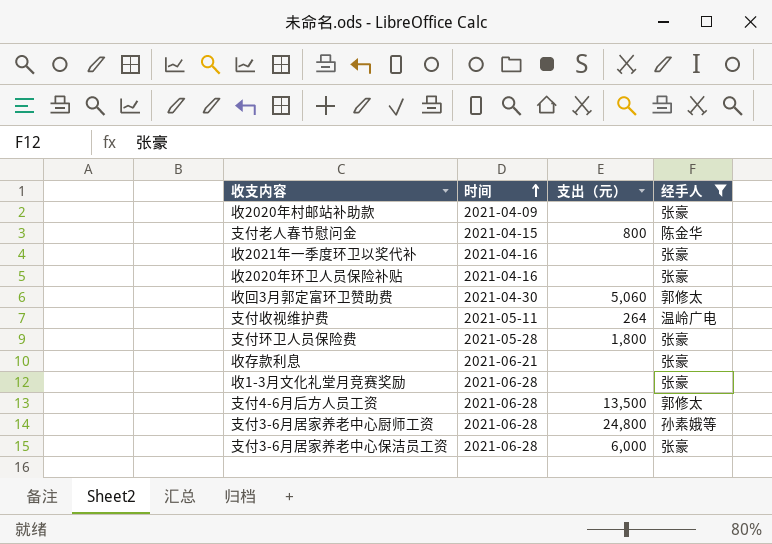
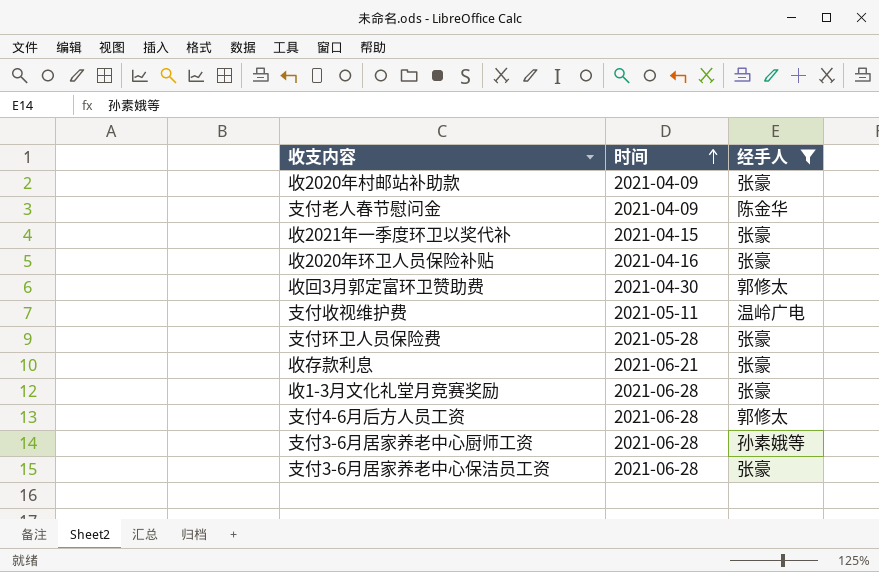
column 支出（元） | position: 3 -> none
支付老人春节慰问金 | 时间: 2021-04-15 -> 2021-04-09
收2021年一季度环卫以奖代补 | 时间: 2021-04-16 -> 2021-04-15

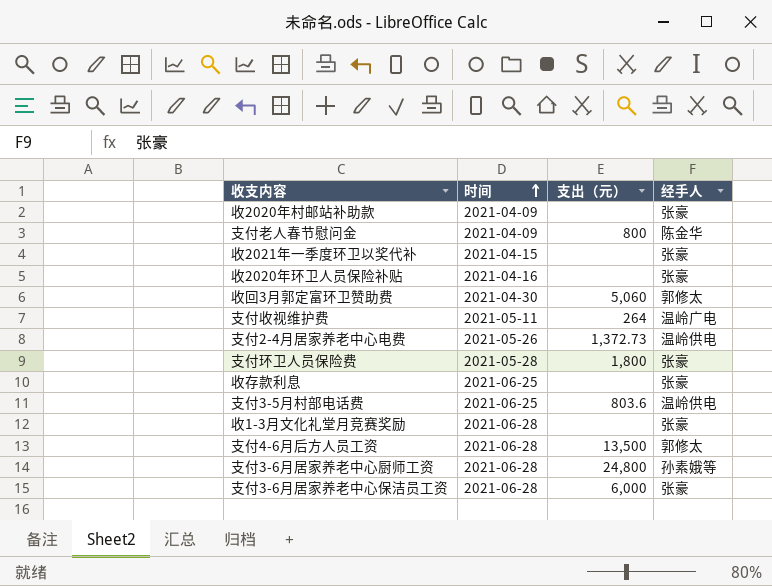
filter: 经手人 != 温岭供电 -> none
column 支出（元） | position: none -> 3
收存款利息 | 时间: 2021-06-21 -> 2021-06-25

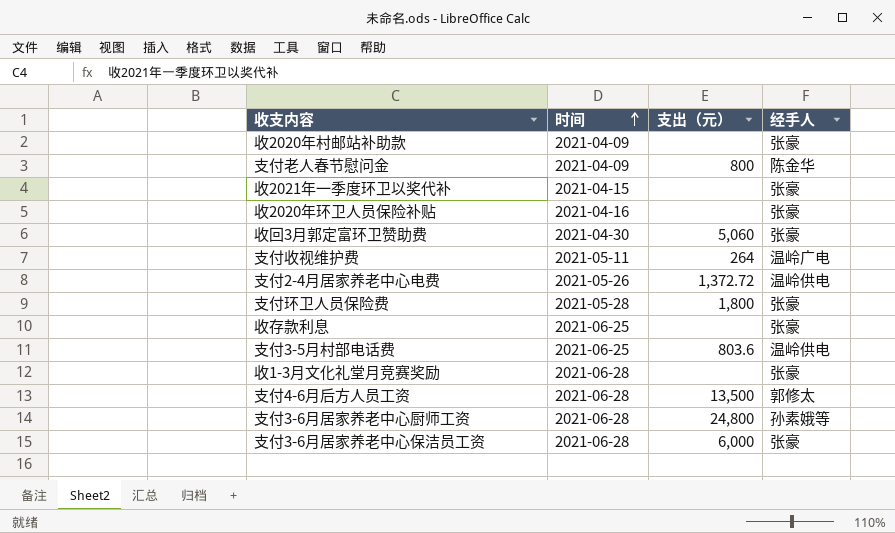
收回3月郭定富环卫赞助费 | 经手人: 郭修太 -> 张豪
支付2-4月居家养老中心电费 | 支出（元）: 1,372.73 -> 1,372.72

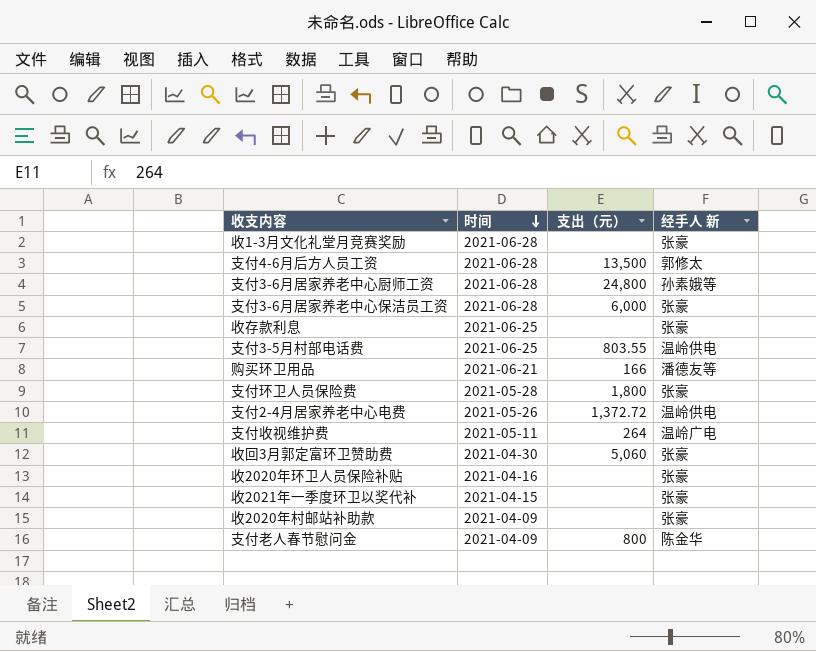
row order: 时间 ascending -> 时间 descending
column name: 经手人 -> 经手人 新
支付3-5月村部电话费 | 支出（元）: 803.6 -> 803.55
row 购买环卫用品: none -> 2021-06-21 | 166 | 潘德友等

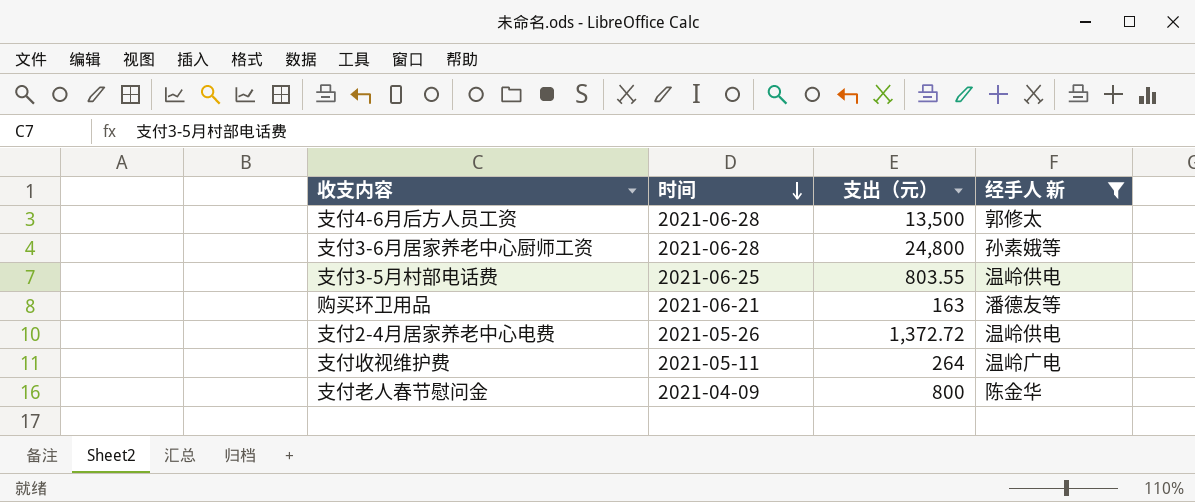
filter: none -> 经手人 新 != 张豪
购买环卫用品 | 支出（元）: 166 -> 163

